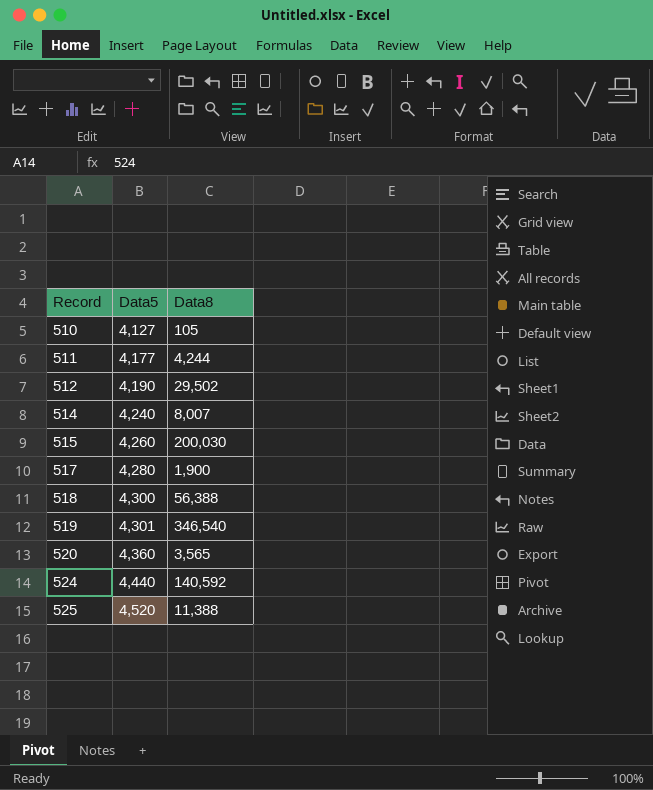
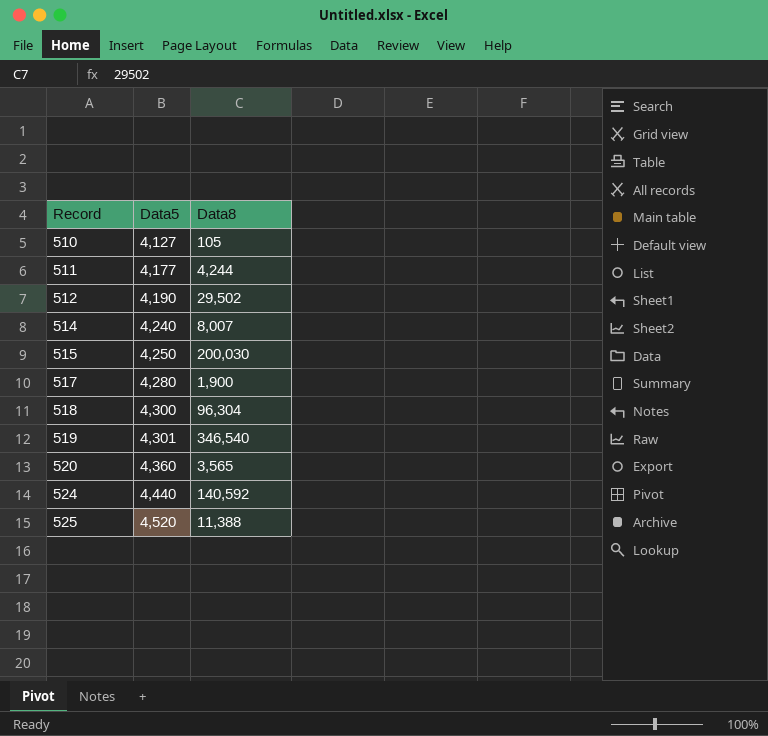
515 | Data5: 4,260 -> 4,250
518 | Data8: 56,388 -> 96,304

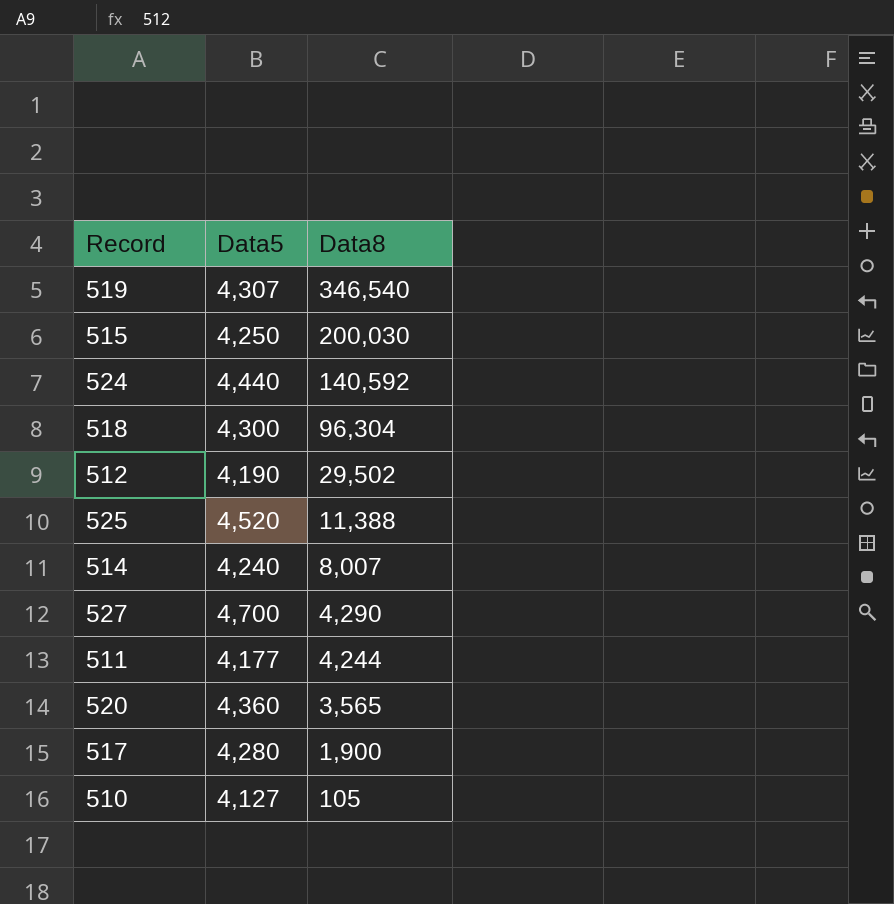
row order: Record ascending -> Data8 descending
519 | Data5: 4,301 -> 4,307
row 527: none -> 4,700 | 4,290

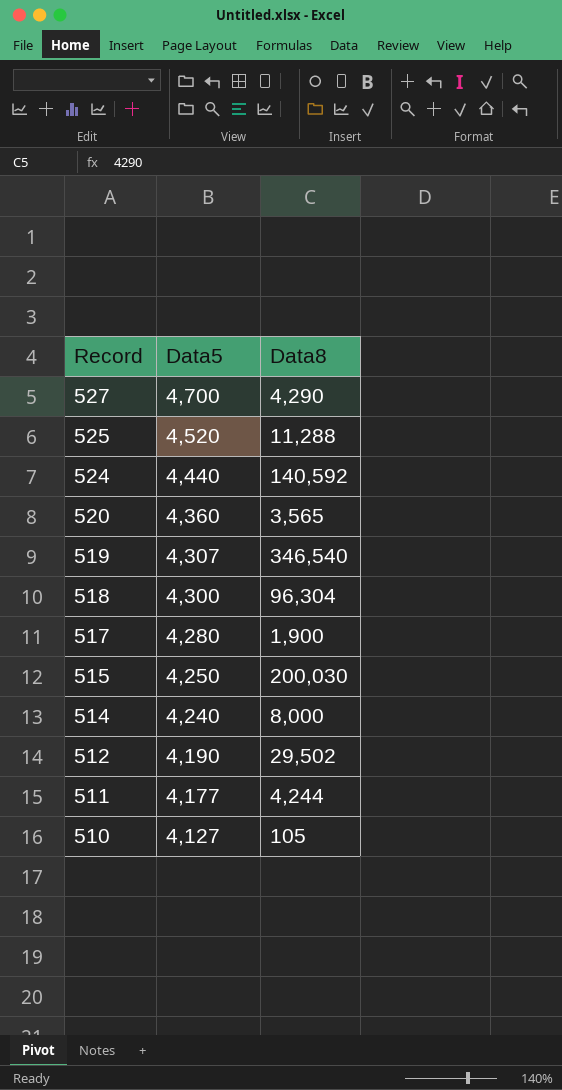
row order: Data8 descending -> Record descending
525 | Data8: 11,388 -> 11,288
514 | Data8: 8,007 -> 8,000

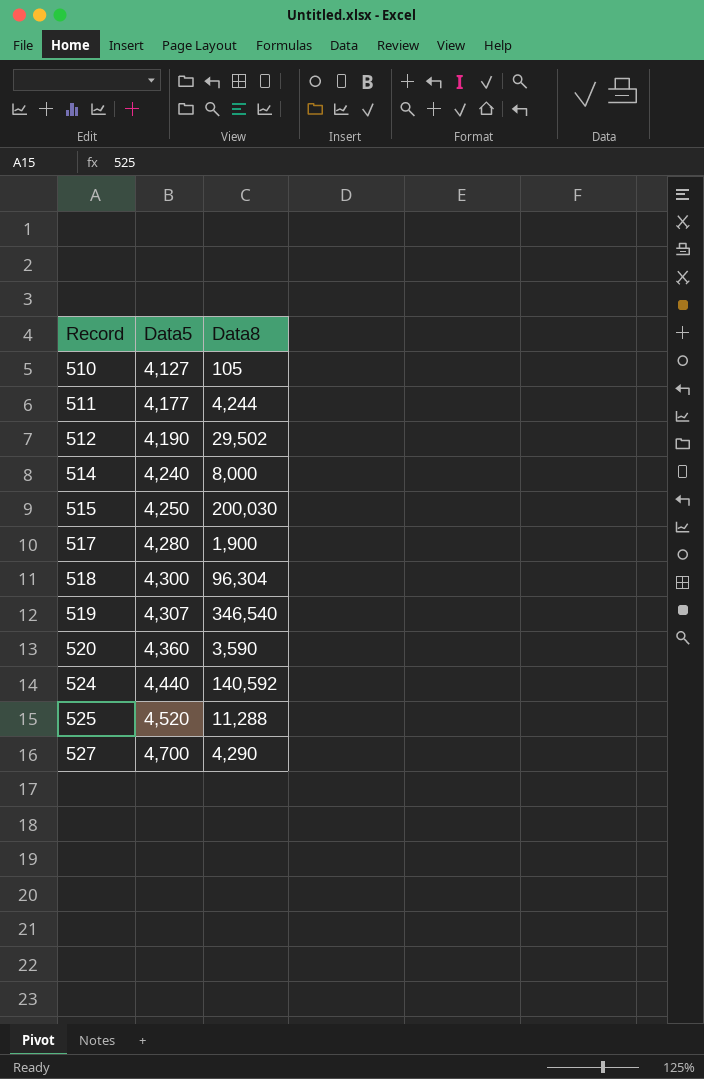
row order: Record descending -> Record ascending
520 | Data8: 3,565 -> 3,590

